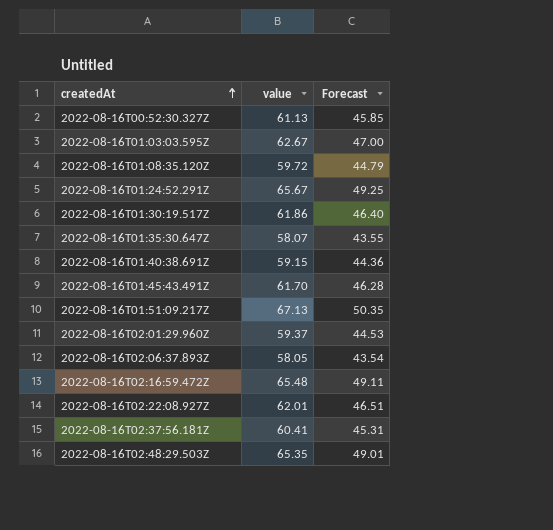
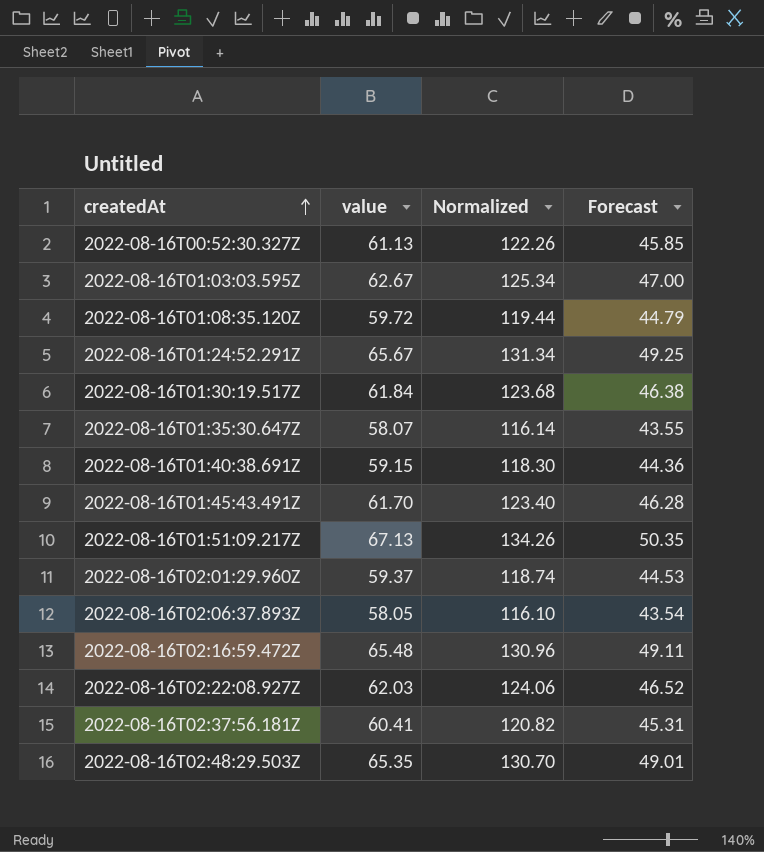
column Normalized | formula: none -> [value] * 2
2022-08-16T01:30:19.517Z | value: 61.86 -> 61.84
2022-08-16T01:30:19.517Z | Forecast: 46.40 -> 46.38
2022-08-16T02:22:08.927Z | value: 62.01 -> 62.03
2022-08-16T02:22:08.927Z | Forecast: 46.51 -> 46.52

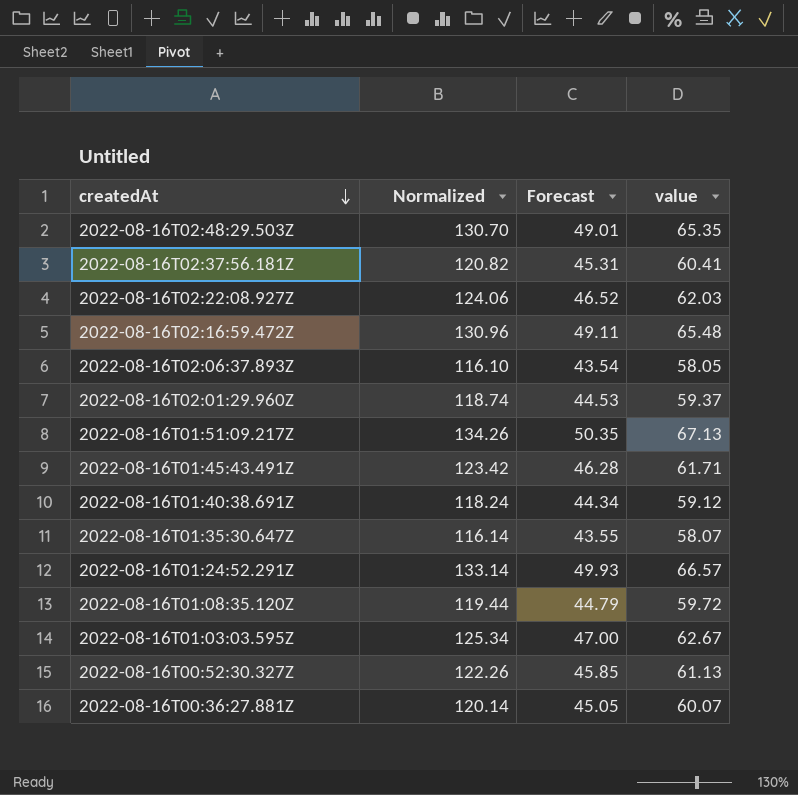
row order: createdAt ascending -> createdAt descending
column value | position: 2 -> 4
row 2022-08-16T01:30:19.517Z: 61.84 | 123.68 | 46.38 -> none
2022-08-16T01:45:43.491Z | Normalized: 123.40 -> 123.42
2022-08-16T01:45:43.491Z | value: 61.70 -> 61.71
2022-08-16T01:40:38.691Z | Normalized: 118.30 -> 118.24
2022-08-16T01:40:38.691Z | Forecast: 44.36 -> 44.34
2022-08-16T01:40:38.691Z | value: 59.15 -> 59.12
2022-08-16T01:24:52.291Z | Normalized: 131.34 -> 133.14
2022-08-16T01:24:52.291Z | Forecast: 49.25 -> 49.93
2022-08-16T01:24:52.291Z | value: 65.67 -> 66.57
row 2022-08-16T00:36:27.881Z: none -> 120.14 | 45.05 | 60.07

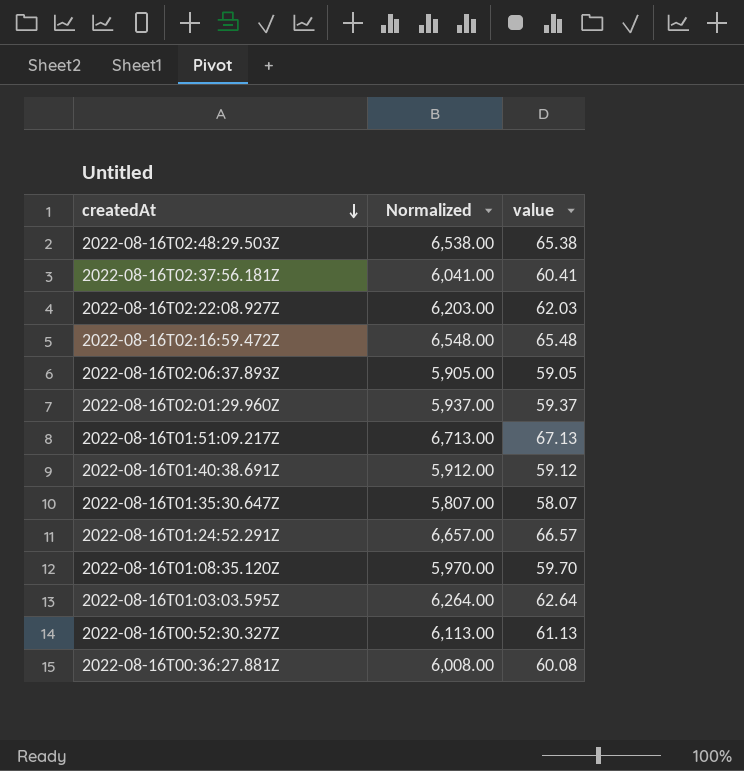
column Forecast | formula: [value] * 0.75 -> none
column Normalized | formula: [value] * 2 -> [value] * 100
row 2022-08-16T01:45:43.491Z: 123.42 | 46.28 | 61.71 -> none
2022-08-16T02:48:29.503Z | value: 65.35 -> 65.38
2022-08-16T02:06:37.893Z | value: 58.05 -> 59.05
2022-08-16T01:08:35.120Z | value: 59.72 -> 59.70
2022-08-16T01:03:03.595Z | value: 62.67 -> 62.64
2022-08-16T00:36:27.881Z | value: 60.07 -> 60.08

